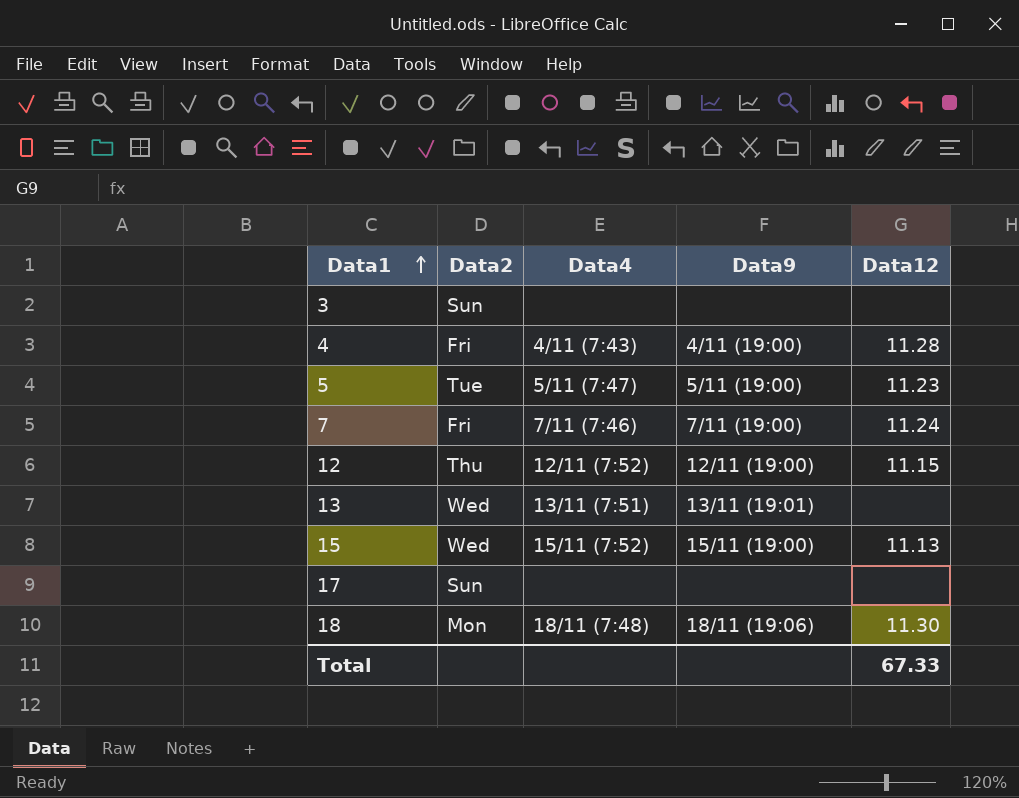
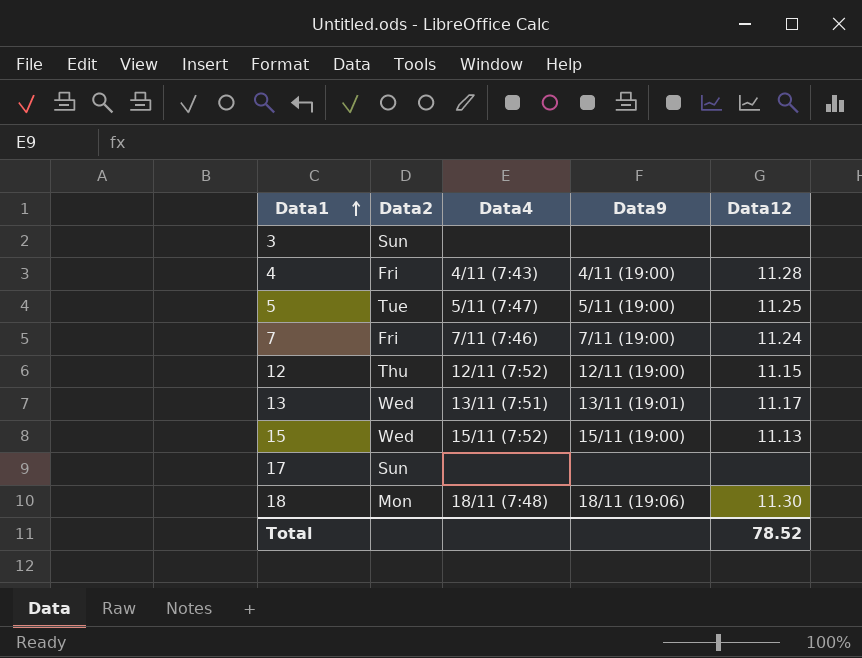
5 | Data12: 11.23 -> 11.25
13 | Data12: none -> 11.17
Total | Data12: 67.33 -> 78.52

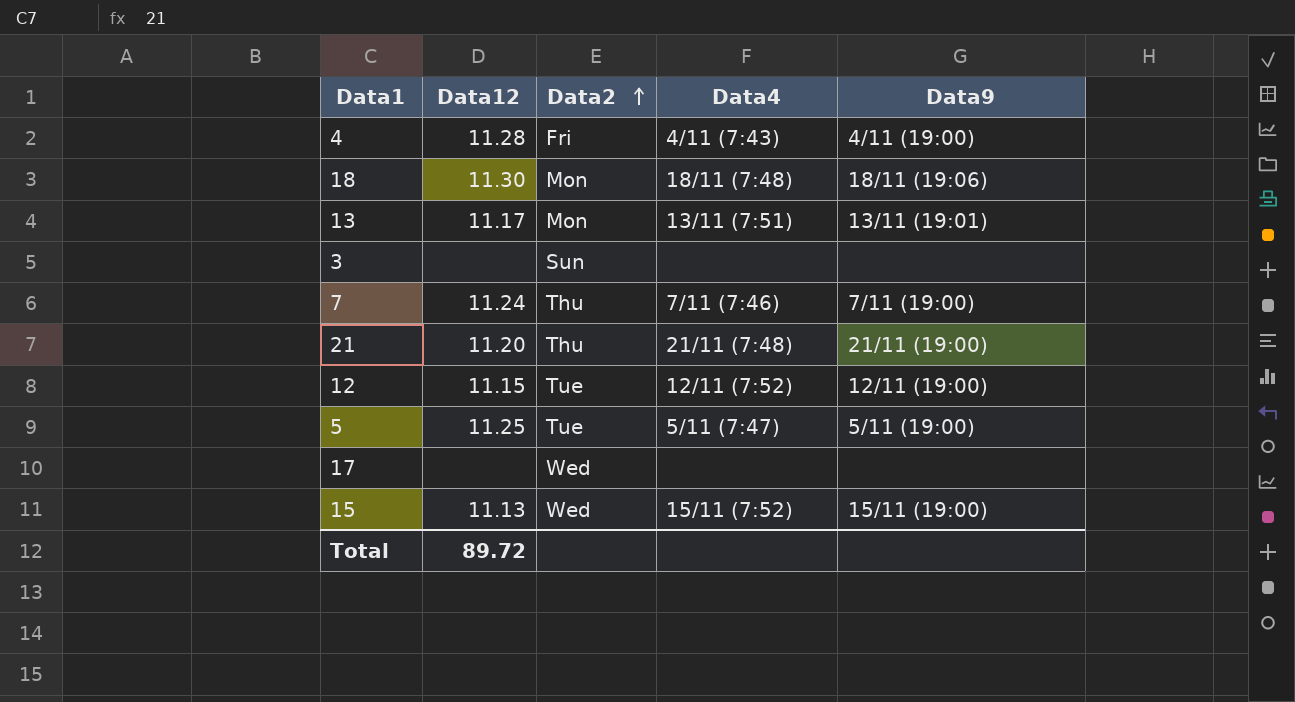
row order: Data1 ascending -> Data2 ascending
column Data12 | position: 5 -> 2
13 | Data2: Wed -> Mon
7 | Data2: Fri -> Thu
row 21: none -> 11.20 | Thu | 21/11 (7:48) | 21/11 (19:00)
12 | Data2: Thu -> Tue
17 | Data2: Sun -> Wed
Total | Data12: 78.52 -> 89.72

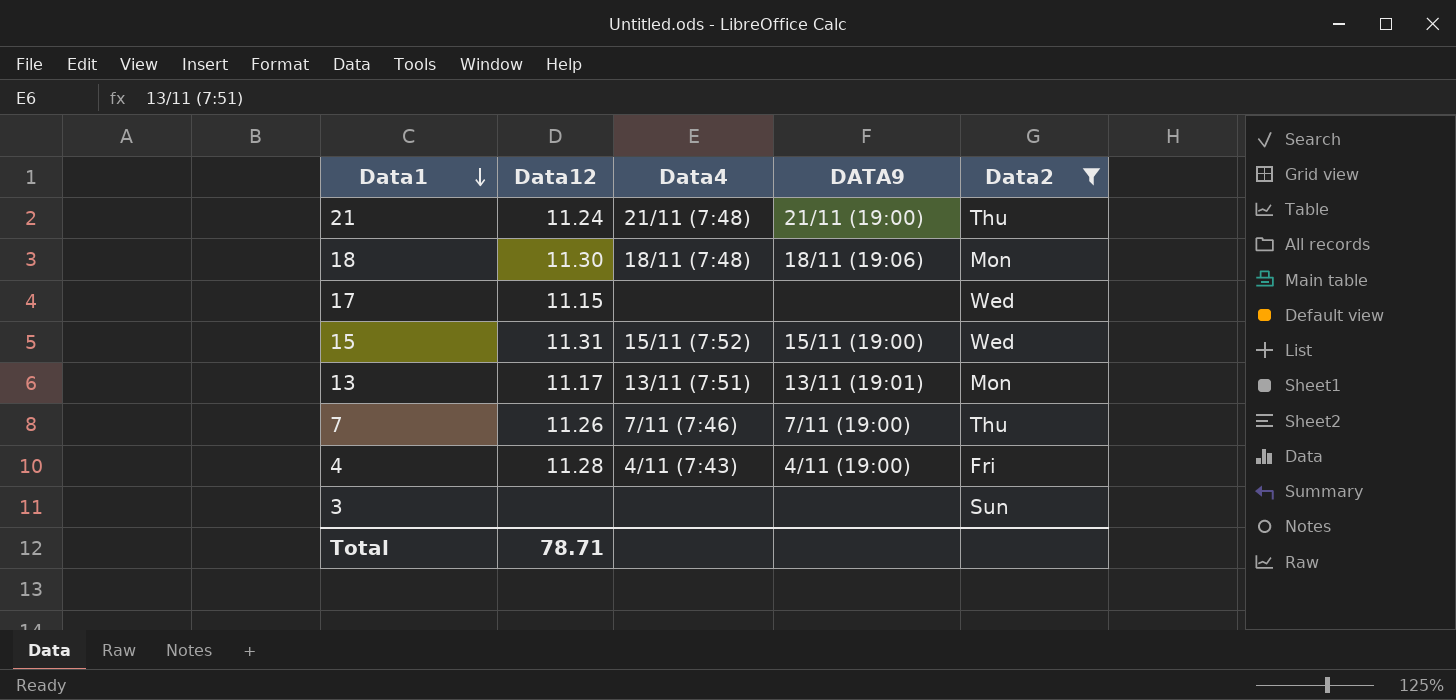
filter: none -> Data2 != Tue
row order: Data2 ascending -> Data1 descending
column name: Data9 -> DATA9
column Data2 | position: 3 -> 5
21 | Data12: 11.20 -> 11.24
17 | Data12: none -> 11.15
15 | Data12: 11.13 -> 11.31
7 | Data12: 11.24 -> 11.26
Total | Data12: 89.72 -> 78.71

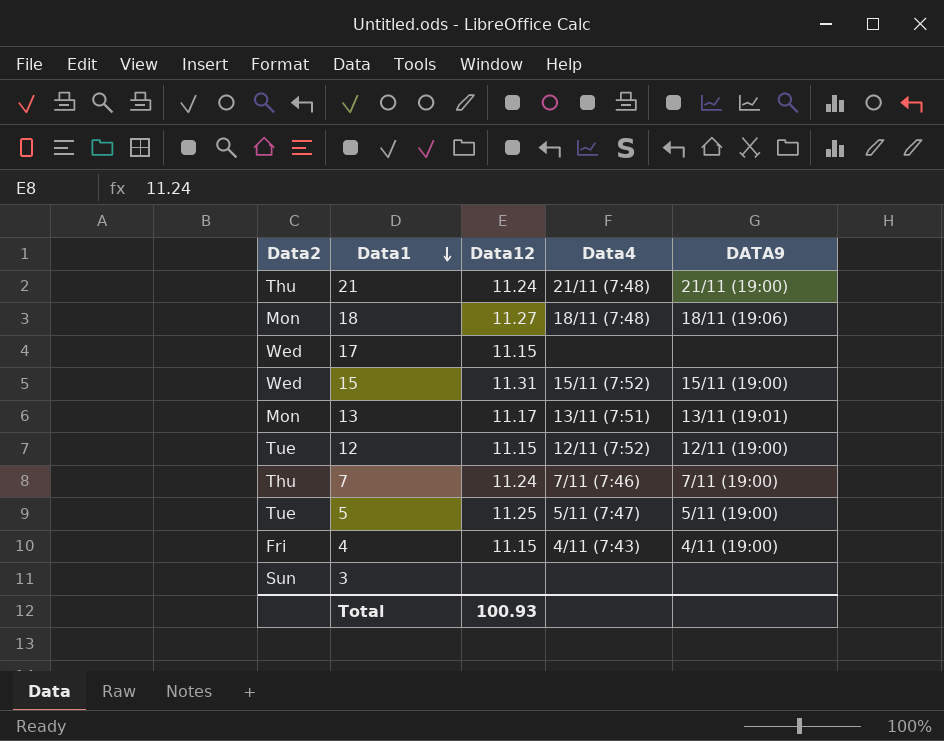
filter: Data2 != Tue -> none
column Data2 | position: 5 -> 1
18 | Data12: 11.30 -> 11.27
7 | Data12: 11.26 -> 11.24
4 | Data12: 11.28 -> 11.15
Total | Data12: 78.71 -> 100.93

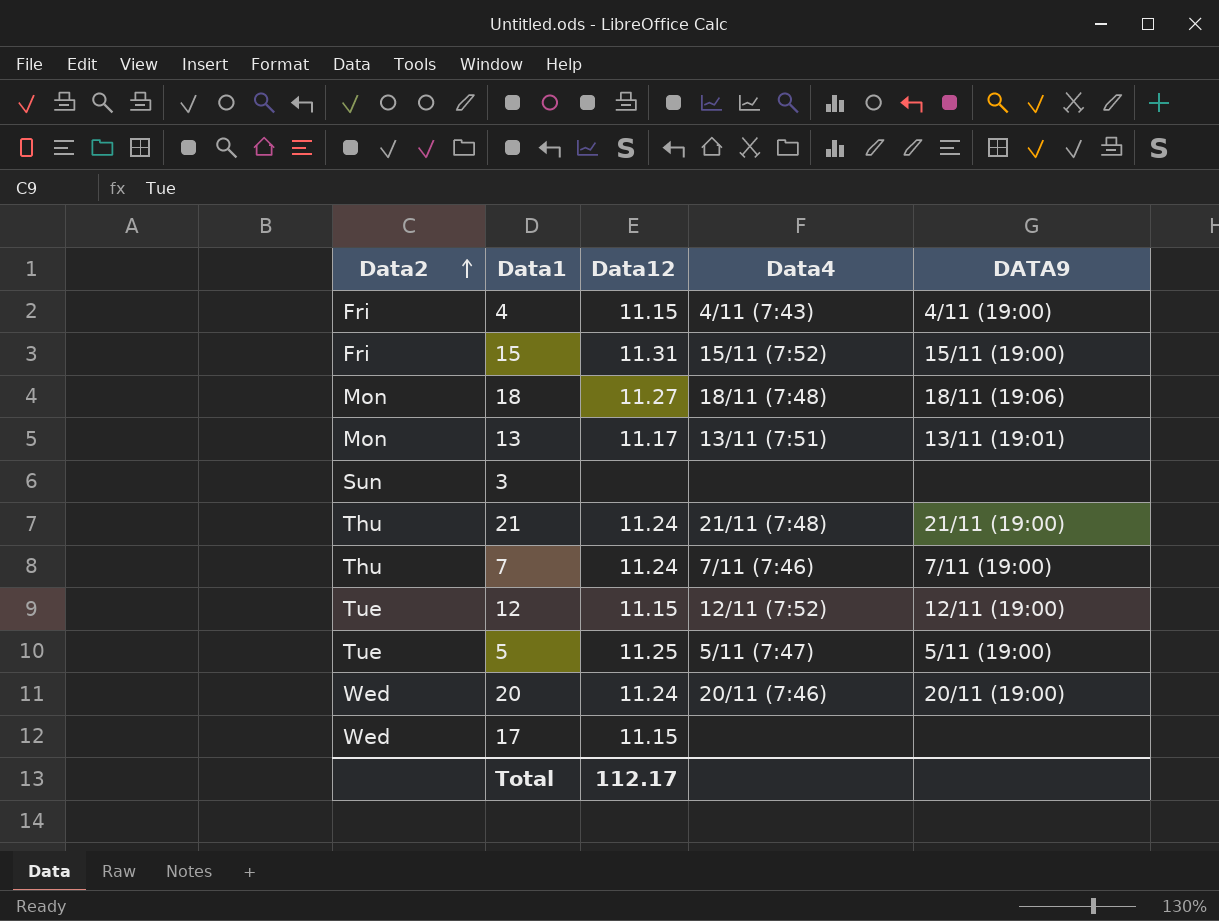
row order: Data1 descending -> Data2 ascending
15 | Data2: Wed -> Fri
row 20: none -> Wed | 11.24 | 20/11 (7:46) | 20/11 (19:00)
Total | Data12: 100.93 -> 112.17

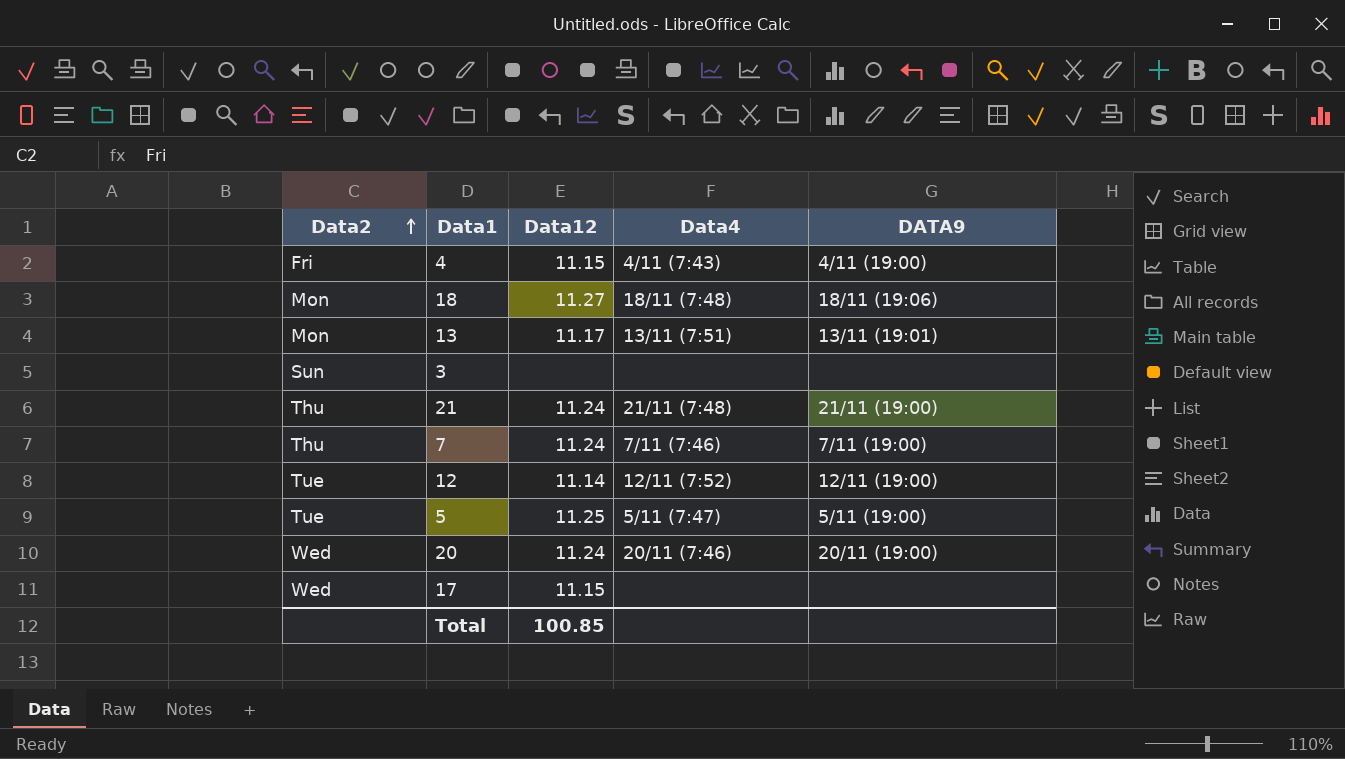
row 15: Fri | 11.31 | 15/11 (7:52) | 15/11 (19:00) -> none
12 | Data12: 11.15 -> 11.14
Total | Data12: 112.17 -> 100.85

